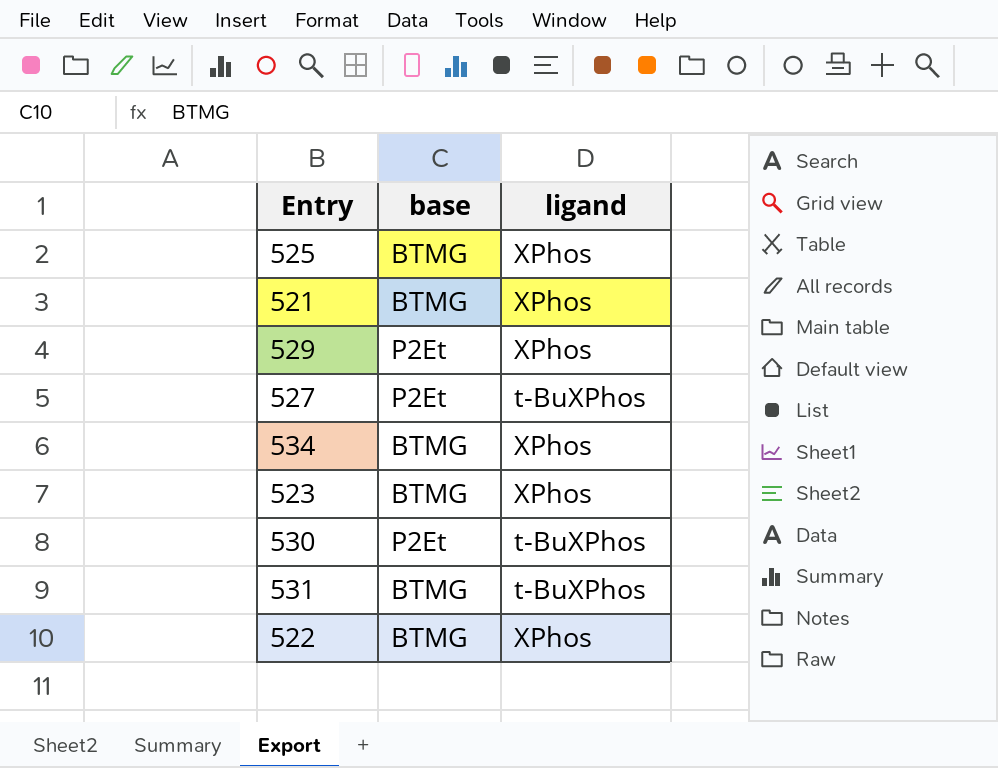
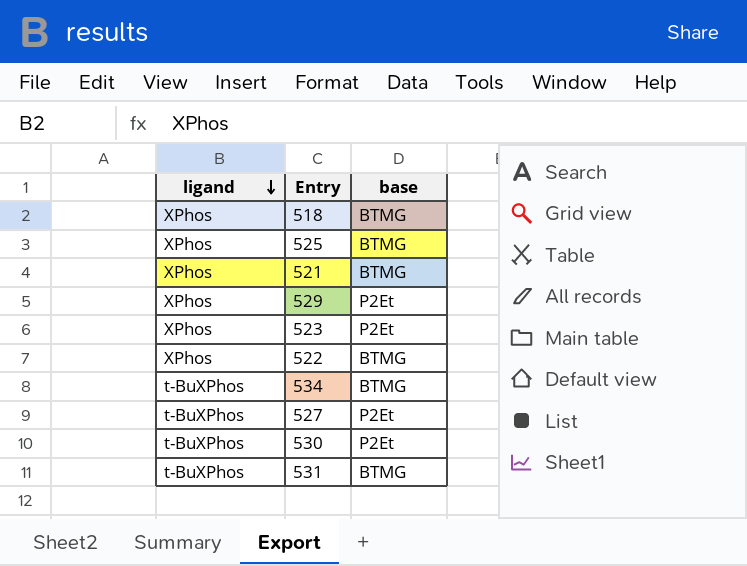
row order: none -> ligand descending
column ligand | position: 3 -> 1
row 518: none -> XPhos | BTMG
523 | base: BTMG -> P2Et
534 | ligand: XPhos -> t-BuXPhos

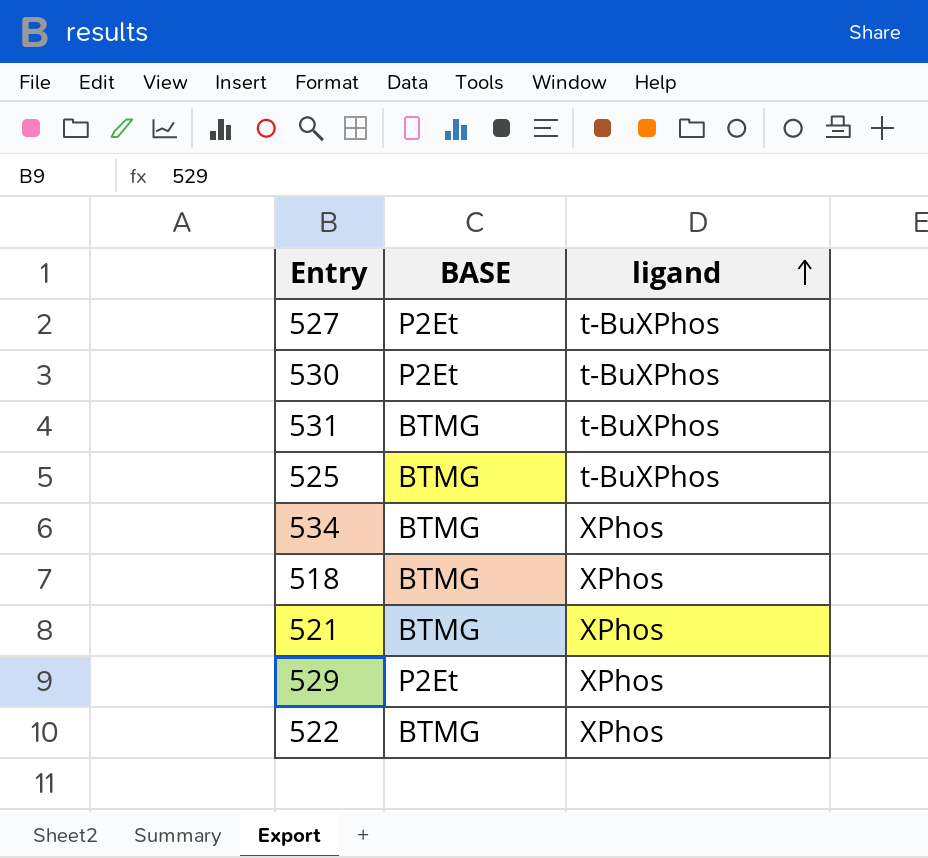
row order: ligand descending -> ligand ascending
column name: base -> BASE
column ligand | position: 1 -> 3
row 523: XPhos | P2Et -> none
525 | ligand: XPhos -> t-BuXPhos
534 | ligand: t-BuXPhos -> XPhos

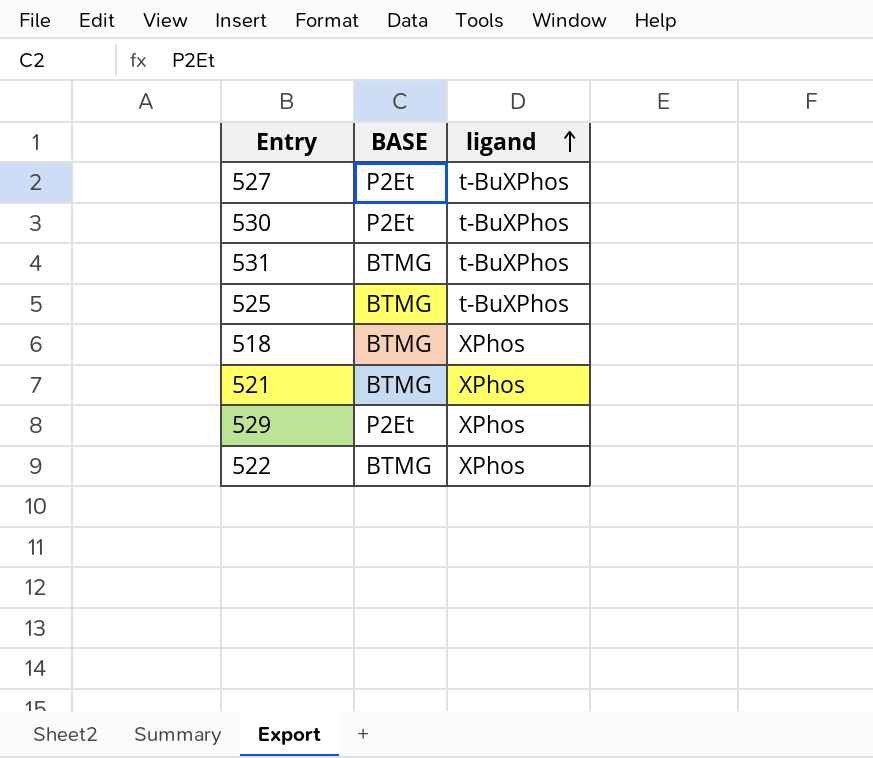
row 534: BTMG | XPhos -> none

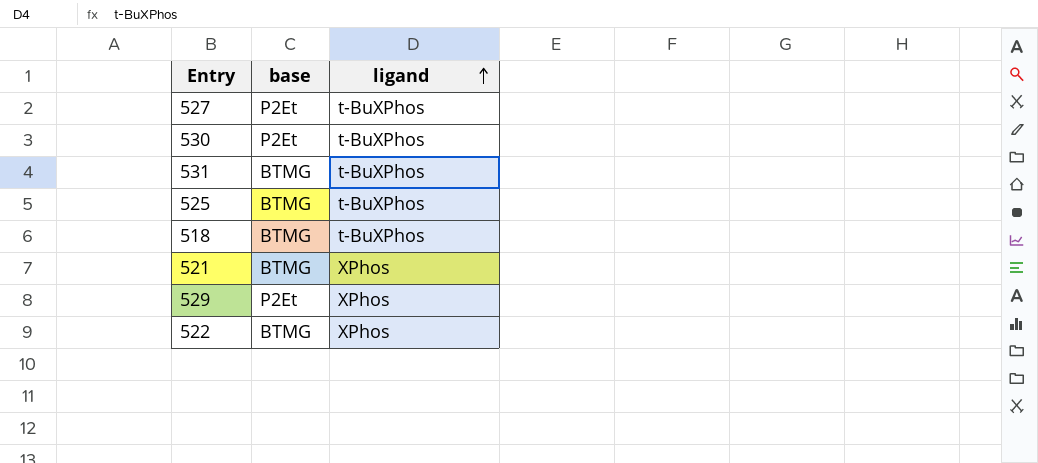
column name: BASE -> base
518 | ligand: XPhos -> t-BuXPhos

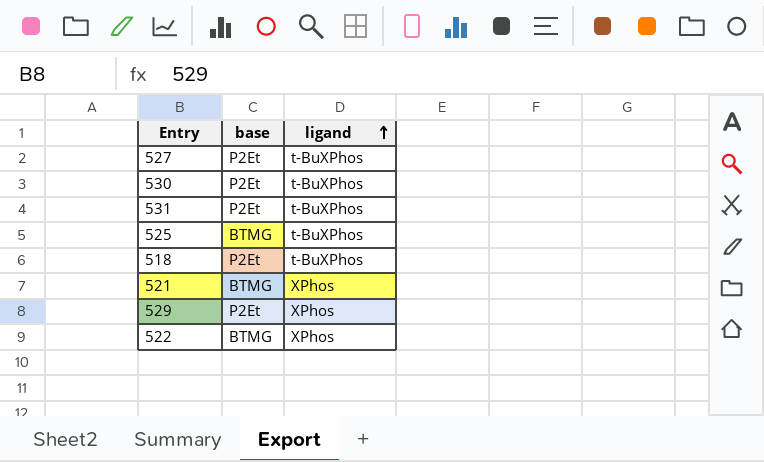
531 | base: BTMG -> P2Et
518 | base: BTMG -> P2Et

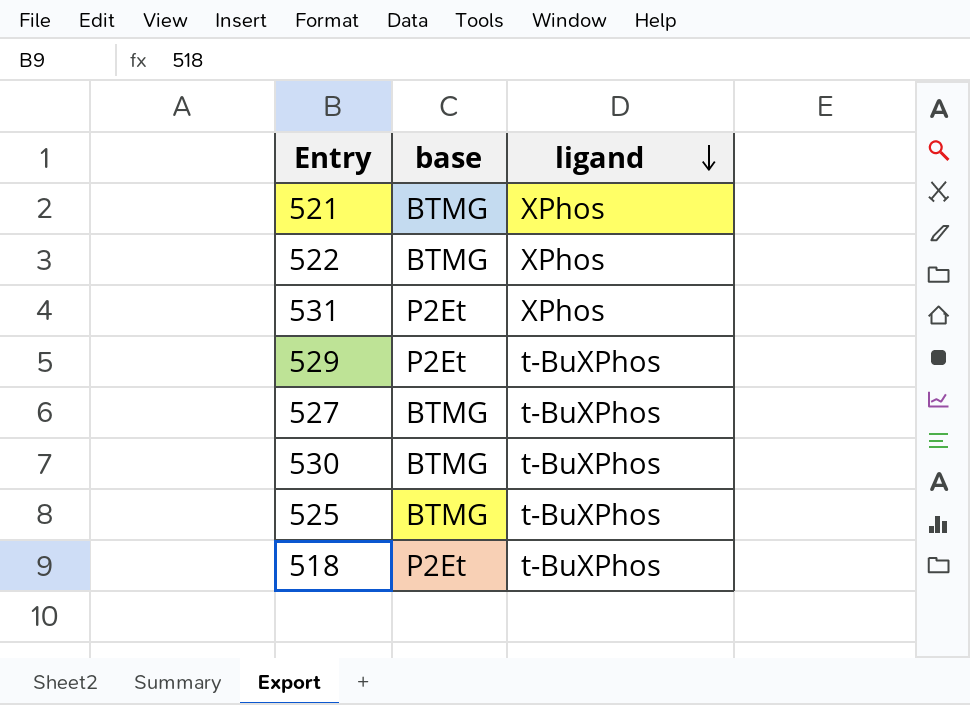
row order: ligand ascending -> ligand descending
531 | ligand: t-BuXPhos -> XPhos
529 | ligand: XPhos -> t-BuXPhos
527 | base: P2Et -> BTMG
530 | base: P2Et -> BTMG

